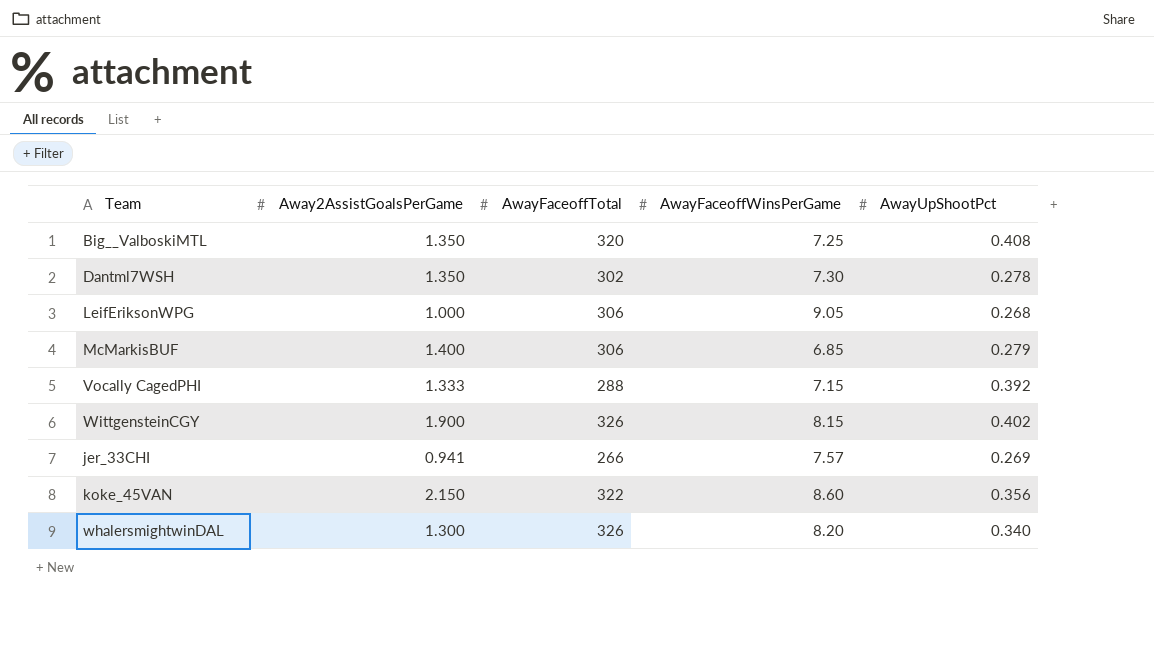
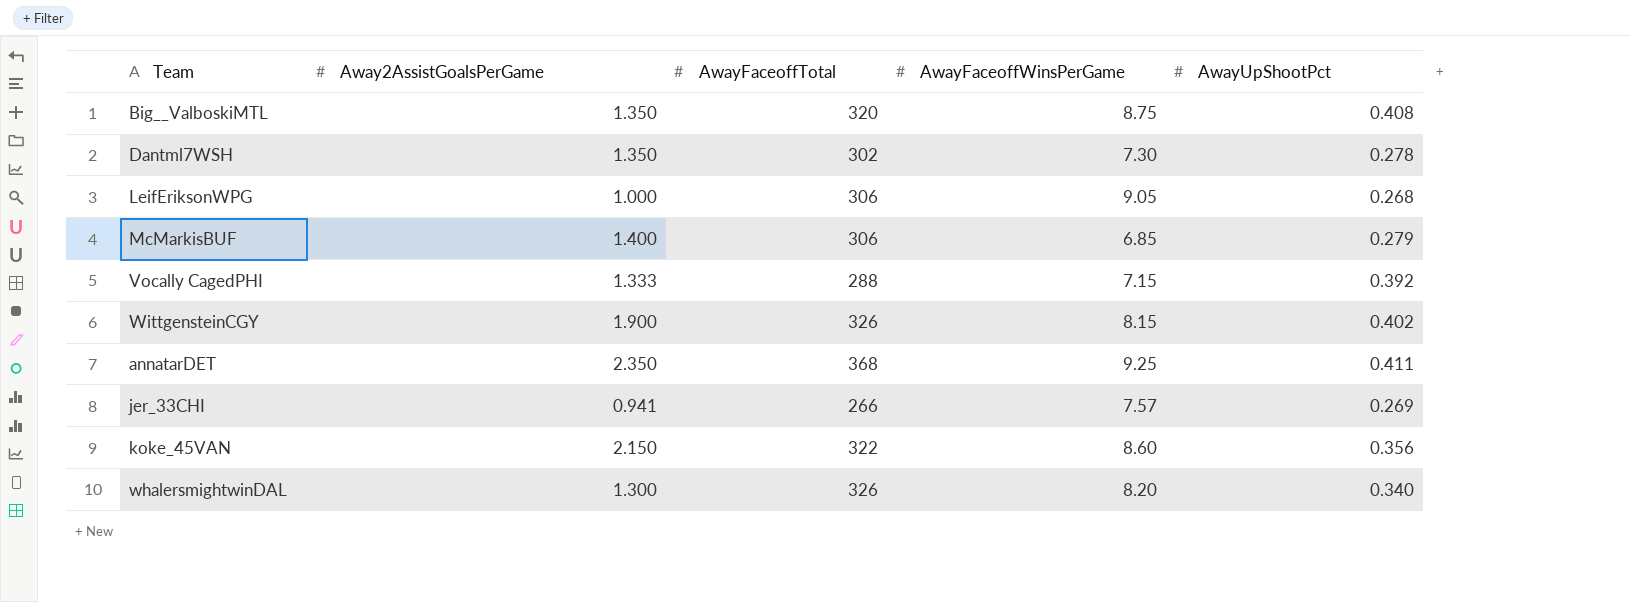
Big__ValboskiMTL | AwayFaceoffWinsPerGame: 7.25 -> 8.75
row annatarDET: none -> 2.350 | 368 | 9.25 | 0.411

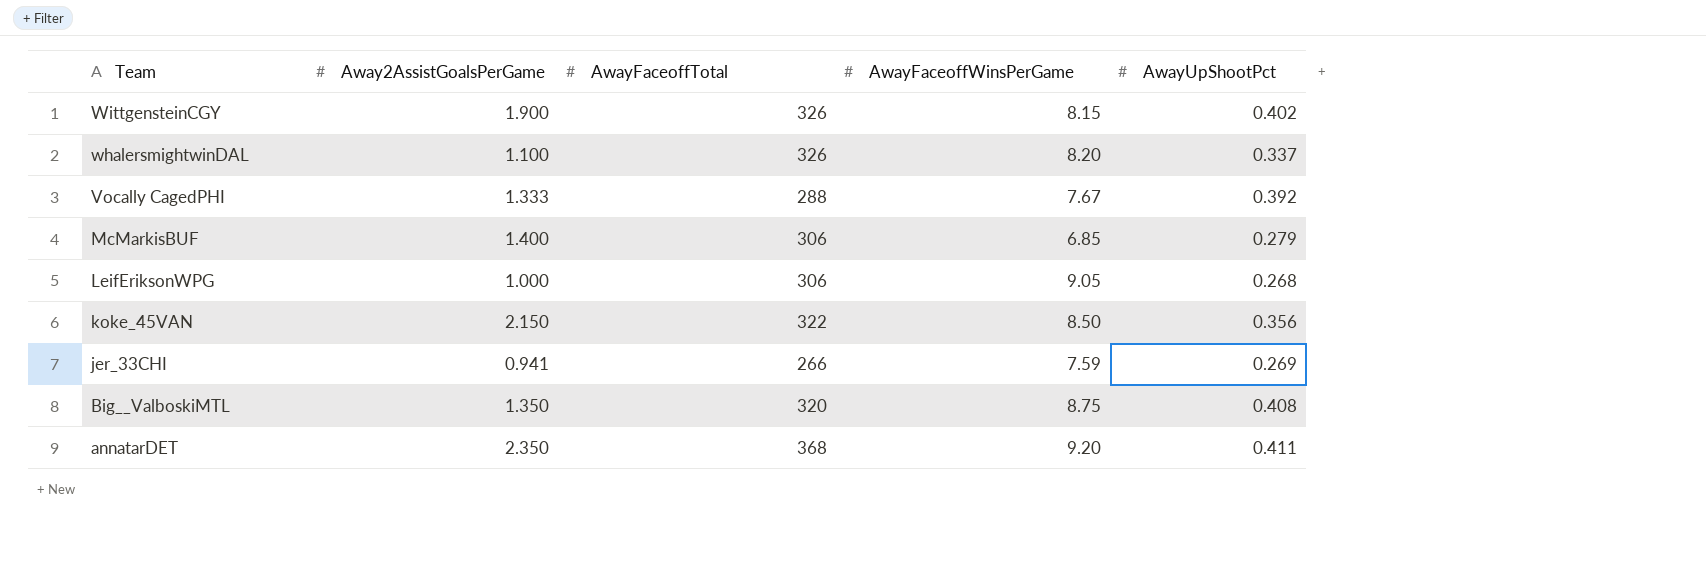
row order: none -> Team descending
row Dantml7WSH: 1.350 | 302 | 7.30 | 0.278 -> none
whalersmightwinDAL | Away2AssistGoalsPerGame: 1.300 -> 1.100
whalersmightwinDAL | AwayUpShootPct: 0.340 -> 0.337
Vocally CagedPHI | AwayFaceoffWinsPerGame: 7.15 -> 7.67
koke_45VAN | AwayFaceoffWinsPerGame: 8.60 -> 8.50
jer_33CHI | AwayFaceoffWinsPerGame: 7.57 -> 7.59
annatarDET | AwayFaceoffWinsPerGame: 9.25 -> 9.20

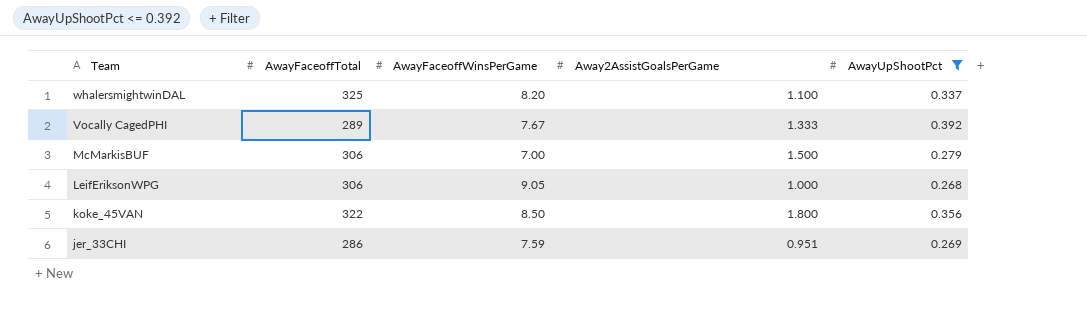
filter: none -> AwayUpShootPct <= 0.392
column Away2AssistGoalsPerGame | position: 2 -> 4
whalersmightwinDAL | AwayFaceoffTotal: 326 -> 325
Vocally CagedPHI | AwayFaceoffTotal: 288 -> 289
McMarkisBUF | AwayFaceoffWinsPerGame: 6.85 -> 7.00
McMarkisBUF | Away2AssistGoalsPerGame: 1.400 -> 1.500
koke_45VAN | Away2AssistGoalsPerGame: 2.150 -> 1.800
jer_33CHI | AwayFaceoffTotal: 266 -> 286
jer_33CHI | Away2AssistGoalsPerGame: 0.941 -> 0.951

